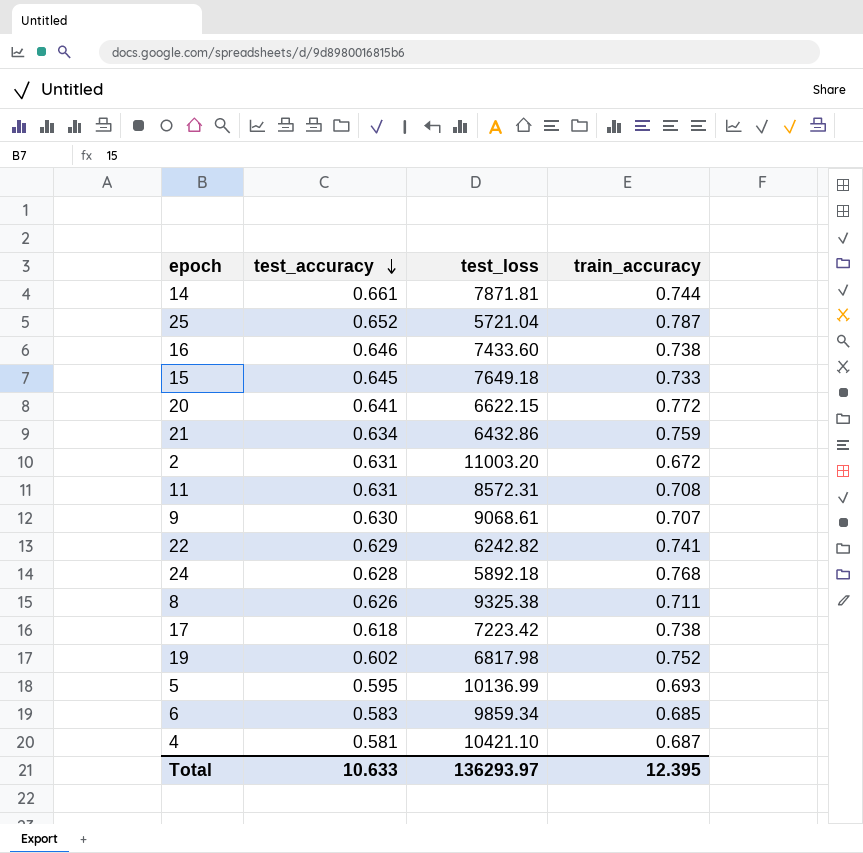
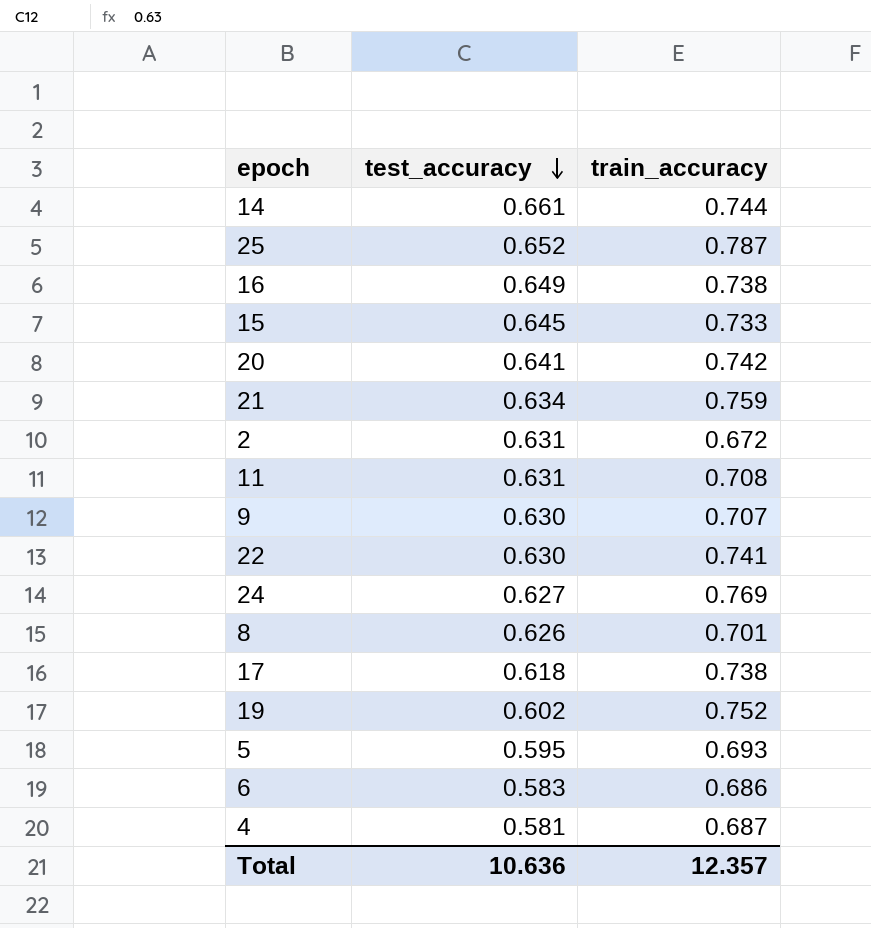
column test_loss | position: 3 -> none
16 | test_accuracy: 0.646 -> 0.649
20 | train_accuracy: 0.772 -> 0.742
22 | test_accuracy: 0.629 -> 0.630
24 | test_accuracy: 0.628 -> 0.627
24 | train_accuracy: 0.768 -> 0.769
8 | train_accuracy: 0.711 -> 0.701
6 | train_accuracy: 0.685 -> 0.686
Total | test_accuracy: 10.633 -> 10.636
Total | train_accuracy: 12.395 -> 12.357

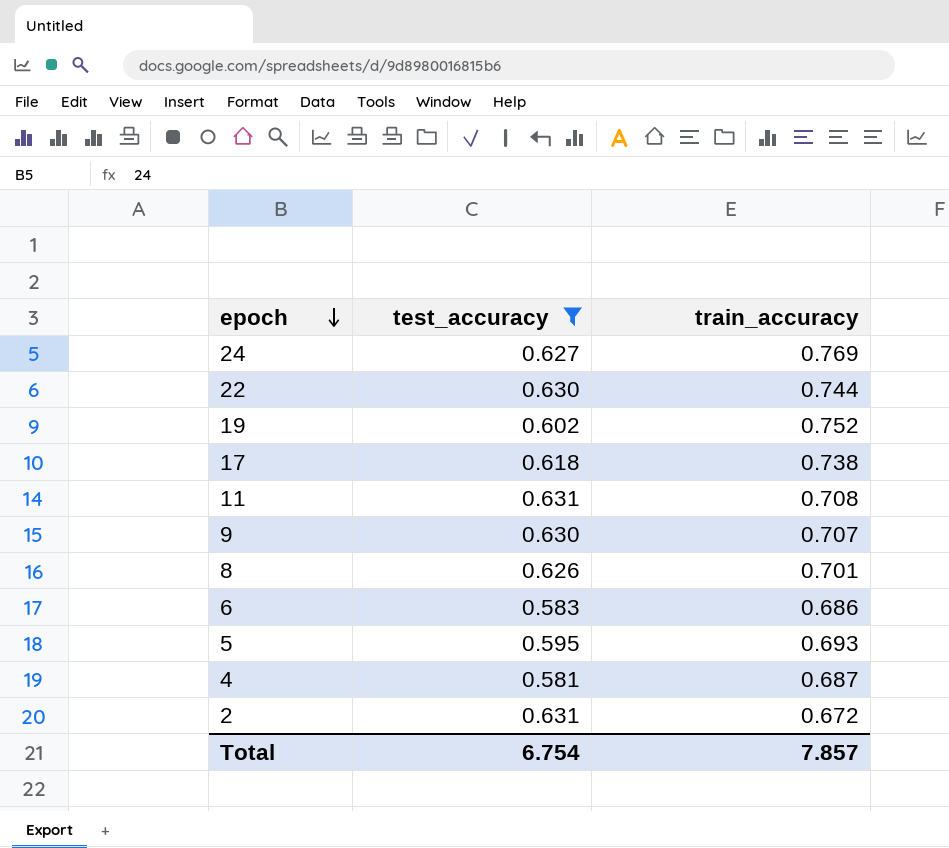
filter: none -> test_accuracy <= 0.631
row order: test_accuracy descending -> epoch descending
22 | train_accuracy: 0.741 -> 0.744
Total | test_accuracy: 10.636 -> 6.754
Total | train_accuracy: 12.357 -> 7.857

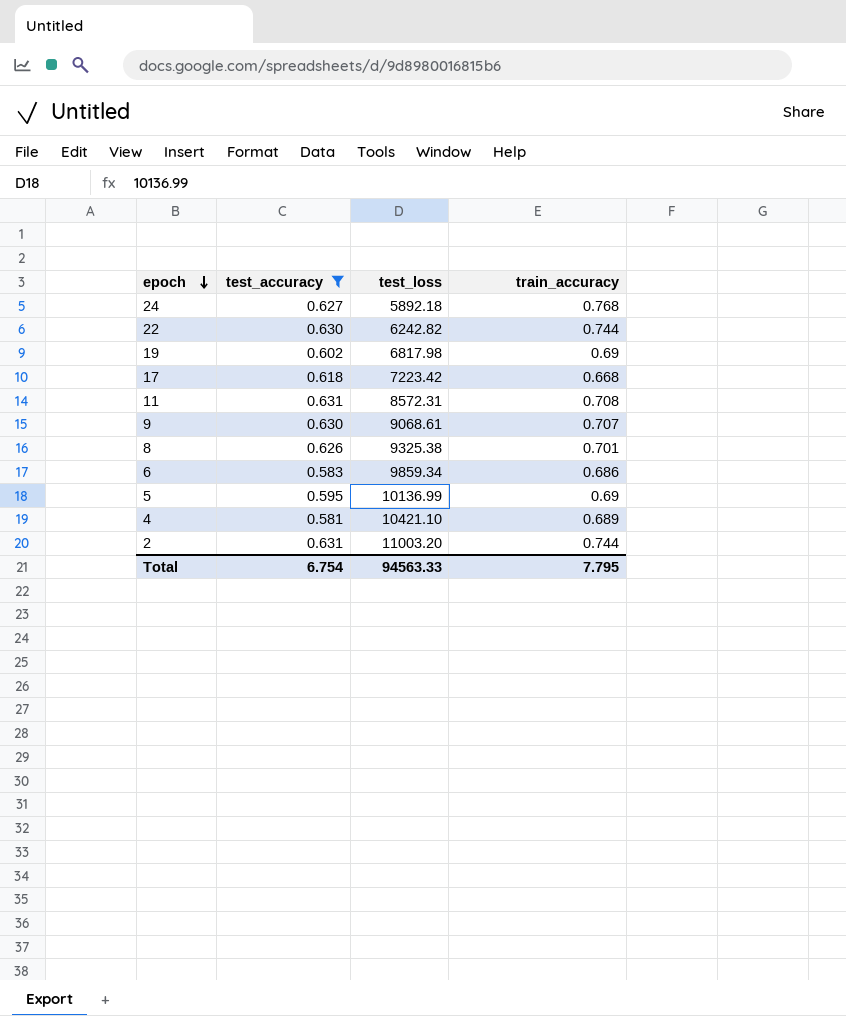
column test_loss | position: none -> 3
24 | train_accuracy: 0.769 -> 0.768
19 | train_accuracy: 0.752 -> 0.69
17 | train_accuracy: 0.738 -> 0.668
5 | train_accuracy: 0.693 -> 0.69
4 | train_accuracy: 0.687 -> 0.689
2 | train_accuracy: 0.672 -> 0.744
Total | train_accuracy: 7.857 -> 7.795

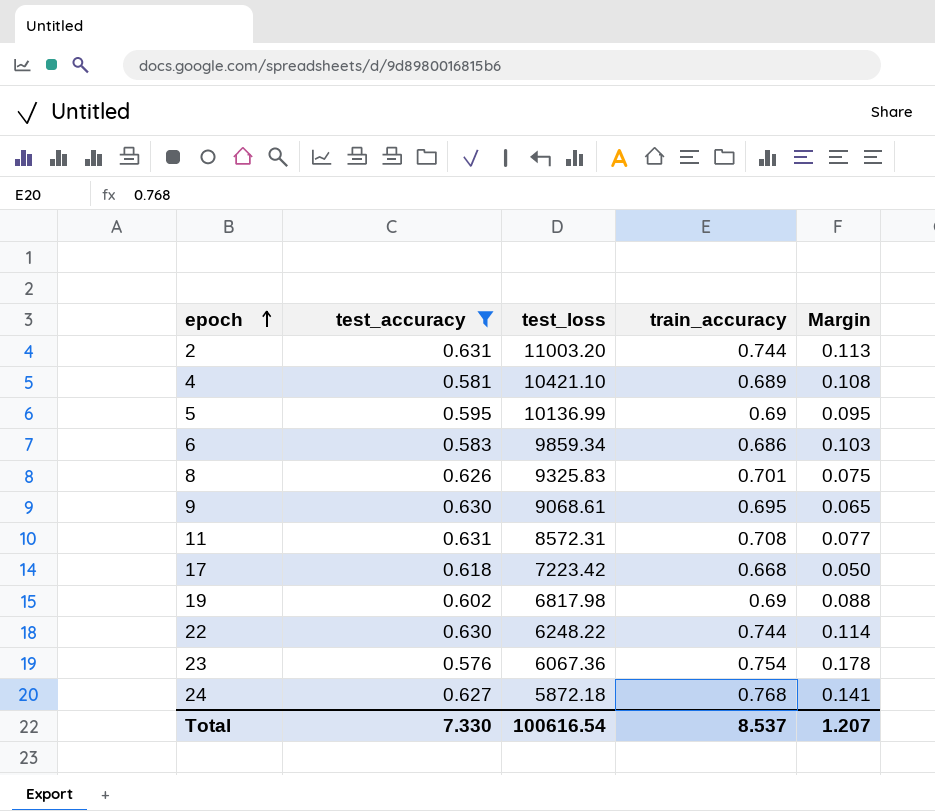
row order: epoch descending -> epoch ascending
column Margin | formula: none -> [train_accuracy] - [test_accuracy]
8 | test_loss: 9325.38 -> 9325.83
9 | train_accuracy: 0.707 -> 0.695
22 | test_loss: 6242.82 -> 6248.22
row 23: none -> 0.576 | 6067.36 | 0.754 | 0.178
24 | test_loss: 5892.18 -> 5872.18
Total | test_accuracy: 6.754 -> 7.330
Total | test_loss: 94563.33 -> 100616.54
Total | train_accuracy: 7.795 -> 8.537

